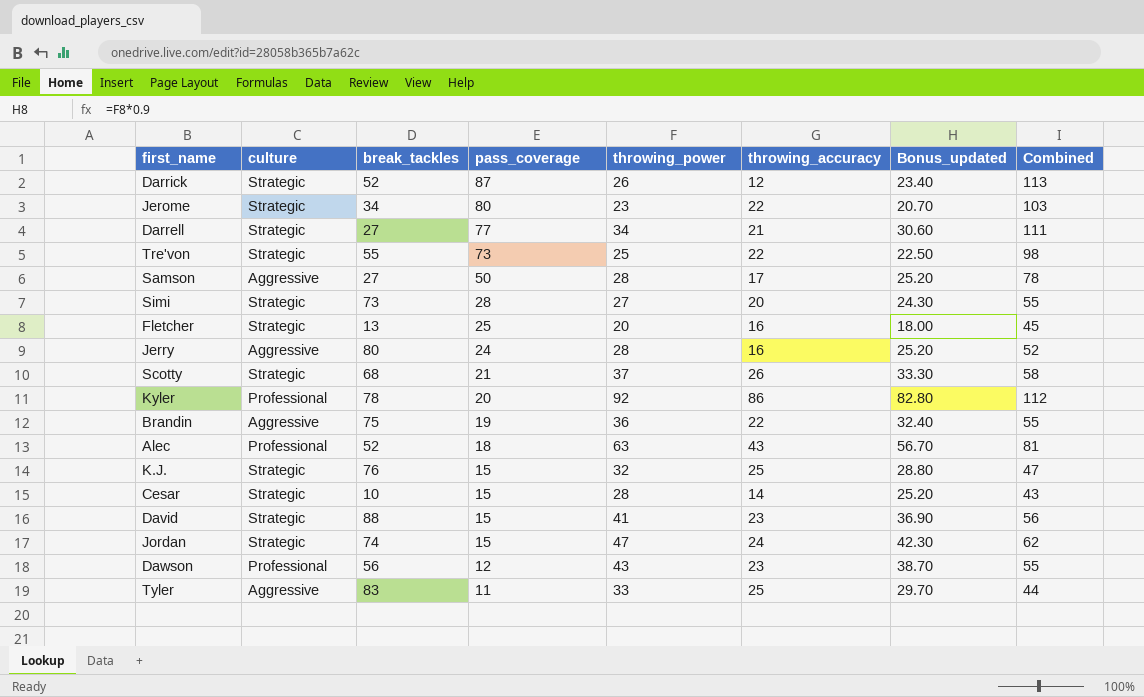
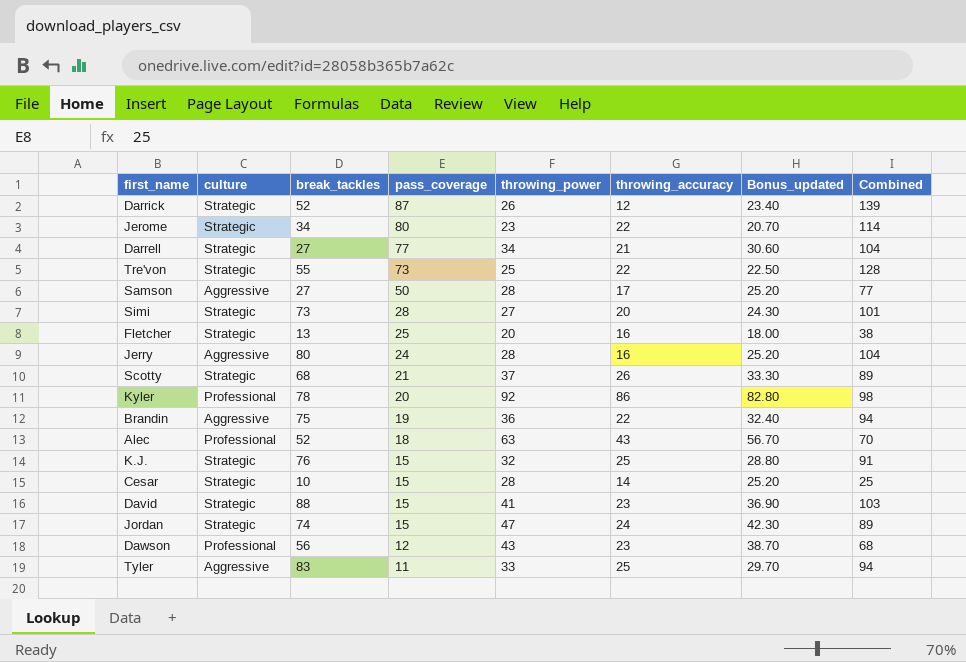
column Combined | formula: [pass_coverage] + [throwing_power] -> [break_tackles] + [pass_coverage]

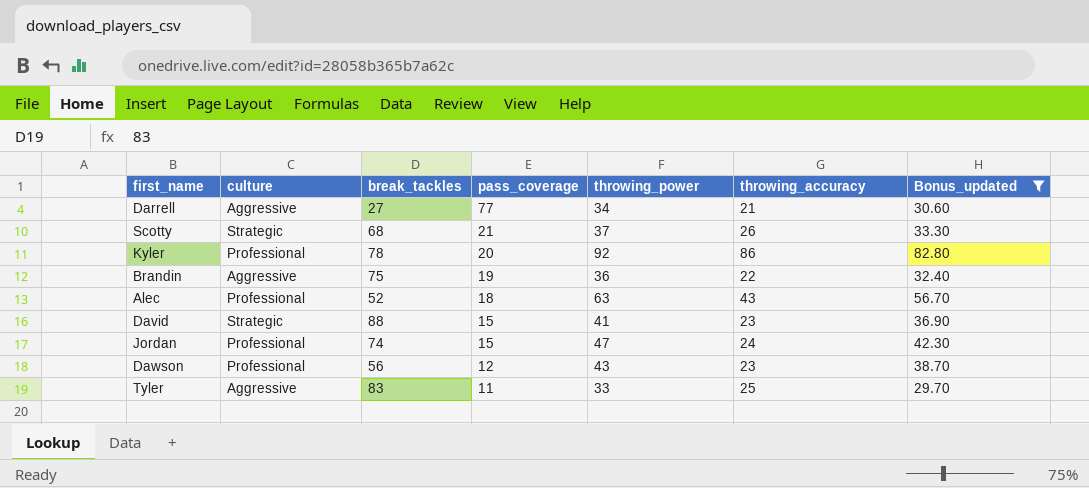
filter: none -> Bonus_updated >= 29.70
column Combined | formula: [break_tackles] + [pass_coverage] -> none
Darrell | culture: Strategic -> Aggressive
Jordan | culture: Strategic -> Professional

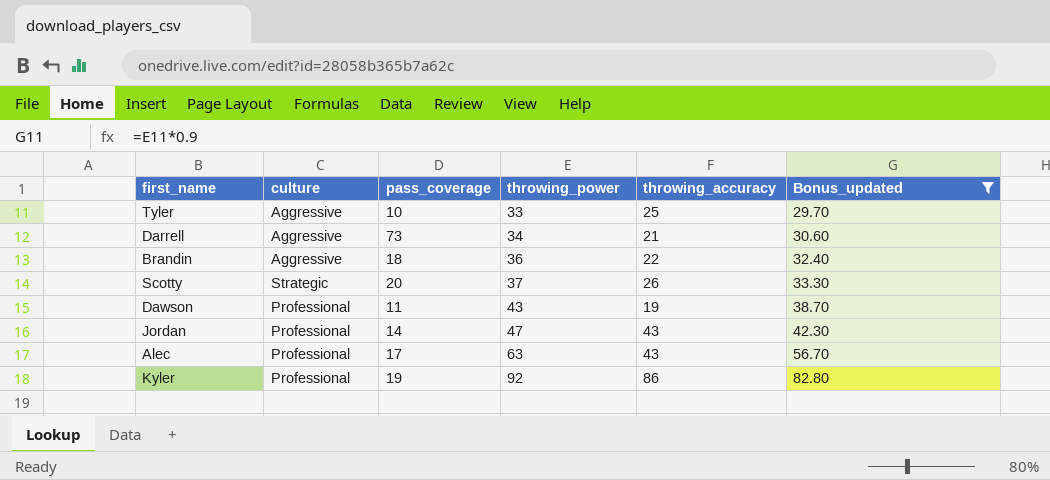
row order: pass_coverage descending -> throwing_power ascending
column break_tackles | position: 3 -> none
row David: Strategic | 88 | 15 | 41 | 23 | 36.90 -> none
Tyler | pass_coverage: 11 -> 10
Darrell | pass_coverage: 77 -> 73
Brandin | pass_coverage: 19 -> 18
Scotty | pass_coverage: 21 -> 20
Dawson | pass_coverage: 12 -> 11
Dawson | throwing_accuracy: 23 -> 19
Jordan | pass_coverage: 15 -> 14
Jordan | throwing_accuracy: 24 -> 43
Alec | pass_coverage: 18 -> 17
Kyler | pass_coverage: 20 -> 19

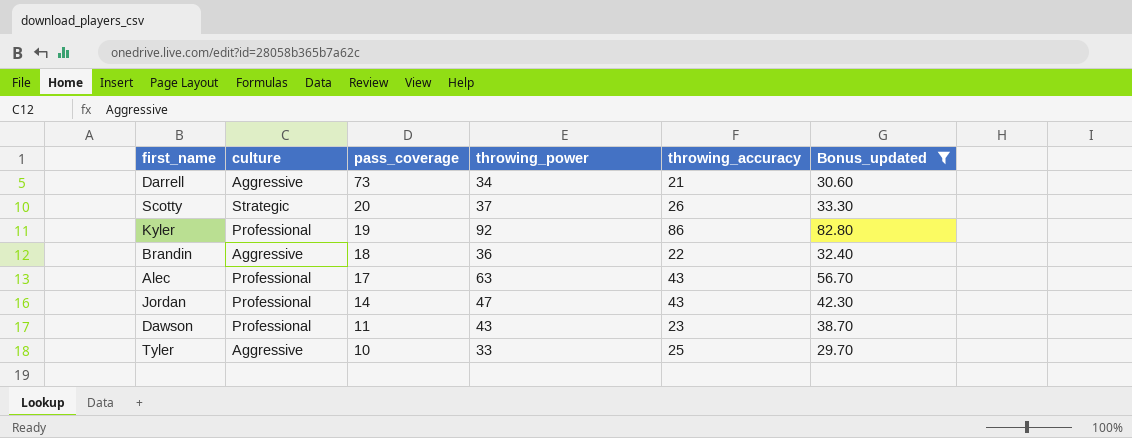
row order: throwing_power ascending -> pass_coverage descending
Dawson | throwing_accuracy: 19 -> 23

